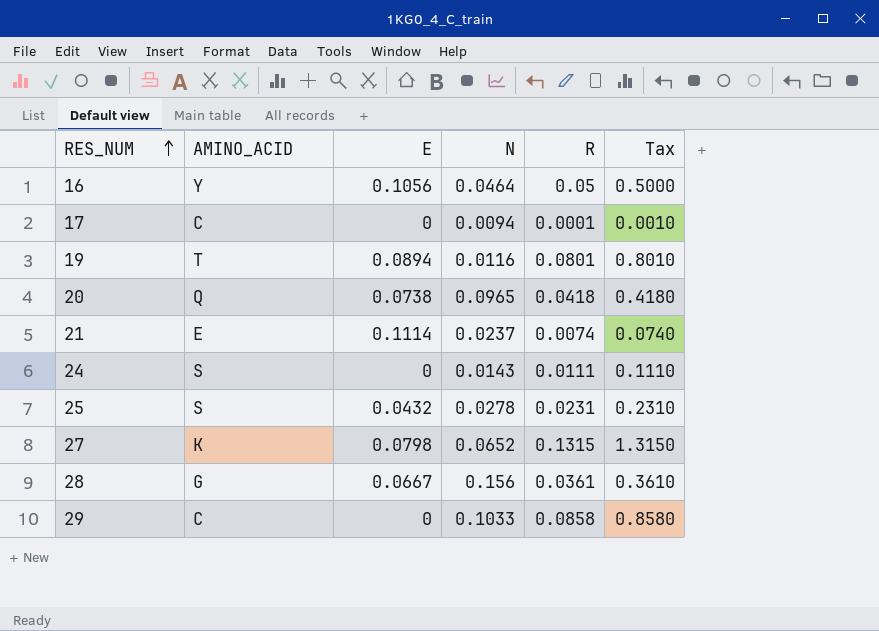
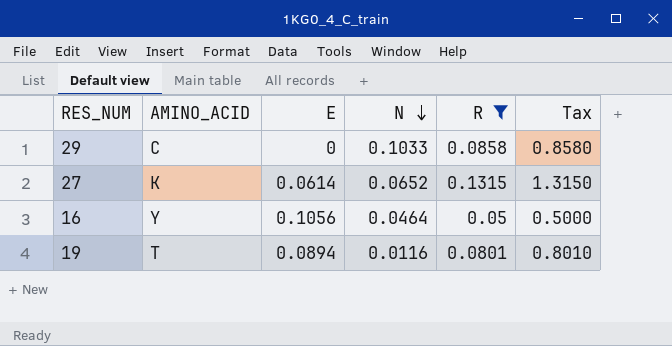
filter: none -> R >= 0.05
row order: RES_NUM ascending -> N descending
27 | E: 0.0798 -> 0.0614

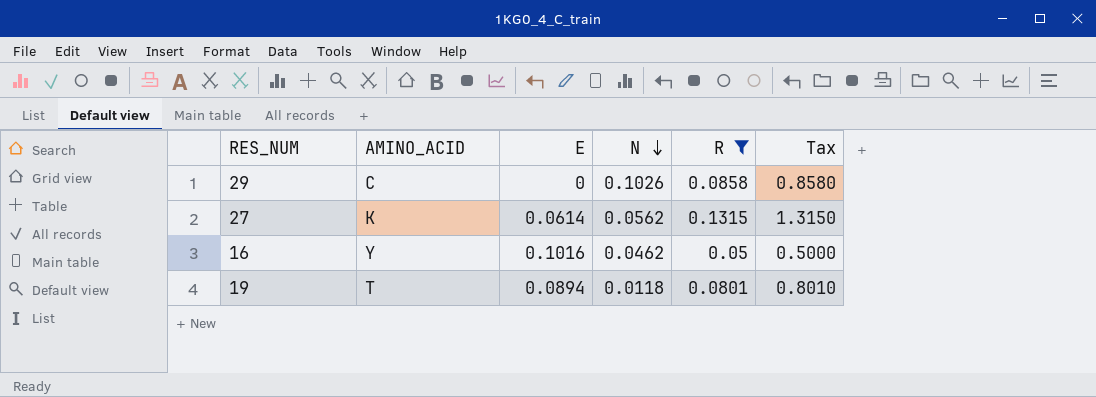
29 | N: 0.1033 -> 0.1026
27 | N: 0.0652 -> 0.0562
16 | E: 0.1056 -> 0.1016
16 | N: 0.0464 -> 0.0462
19 | N: 0.0116 -> 0.0118

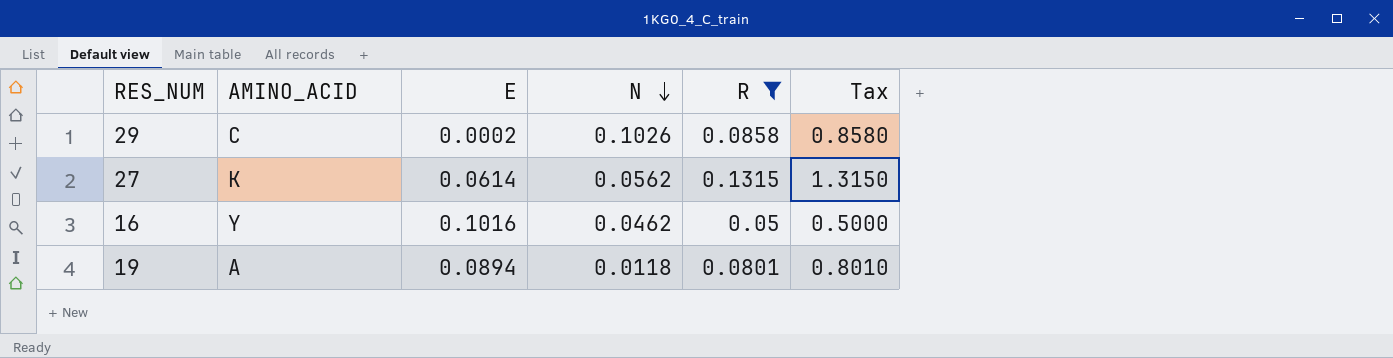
29 | E: 0 -> 0.0002
19 | AMINO_ACID: T -> A

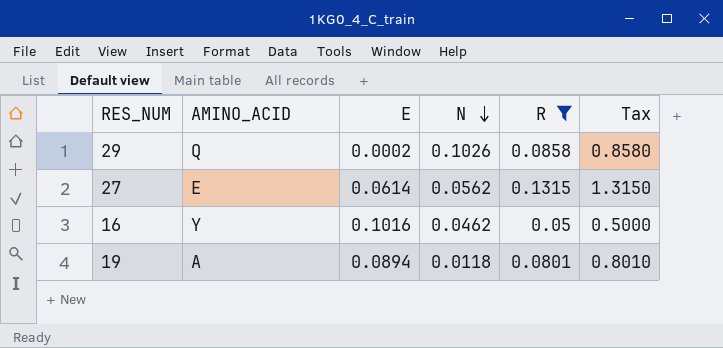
29 | AMINO_ACID: C -> Q
27 | AMINO_ACID: K -> E

